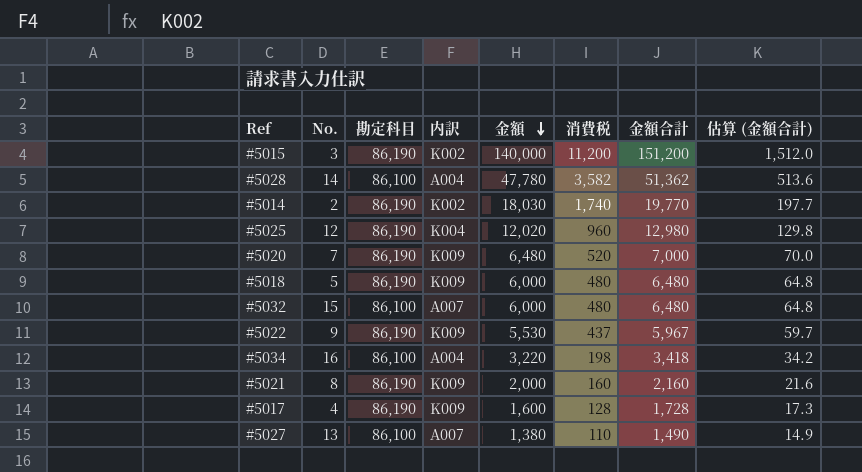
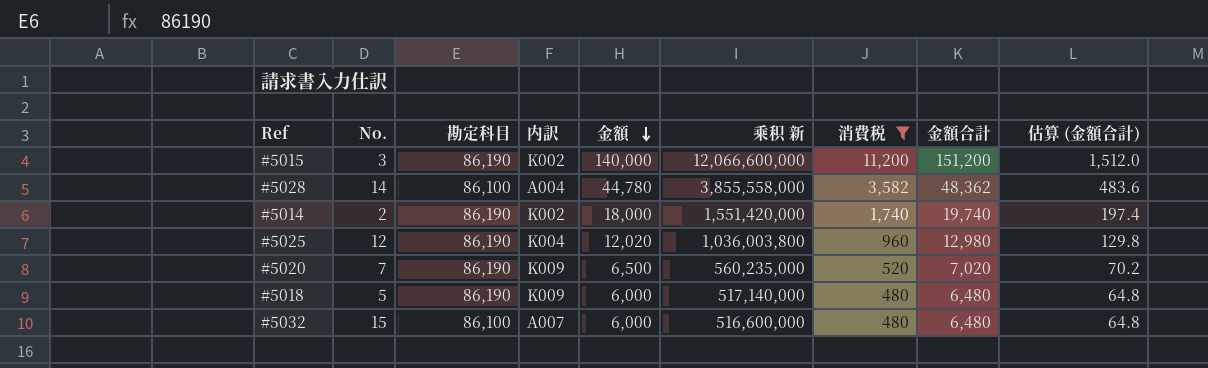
filter: none -> 消費税 >= 480
column 乘积 新 | formula: none -> [勘定科目] * [金額]
#5028 | 金額: 47,780 -> 44,780
#5028 | 金額合計: 51,362 -> 48,362
#5028 | 估算 (金額合計): 513.6 -> 483.6
#5014 | 金額: 18,030 -> 18,000
#5014 | 金額合計: 19,770 -> 19,740
#5014 | 估算 (金額合計): 197.7 -> 197.4
#5020 | 金額: 6,480 -> 6,500
#5020 | 金額合計: 7,000 -> 7,020
#5020 | 估算 (金額合計): 70.0 -> 70.2

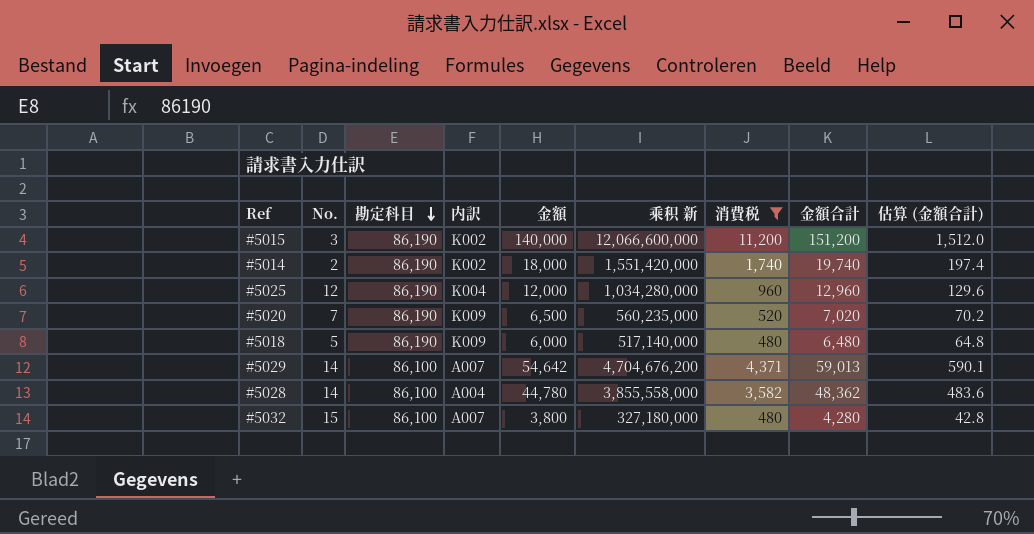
row order: 金額 descending -> 勘定科目 descending
#5025 | 金額: 12,020 -> 12,000
#5025 | 乘积 新: 1,036,003,800 -> 1,034,280,000
#5025 | 金額合計: 12,980 -> 12,960
#5025 | 估算 (金額合計): 129.8 -> 129.6
row #5029: none -> 14 | 86,100 | A007 | 54,642 | 4,704,676,200 | 4,371 | 59,013 | 590.1
#5032 | 金額: 6,000 -> 3,800
#5032 | 乘积 新: 516,600,000 -> 327,180,000
#5032 | 金額合計: 6,480 -> 4,280
#5032 | 估算 (金額合計): 64.8 -> 42.8

